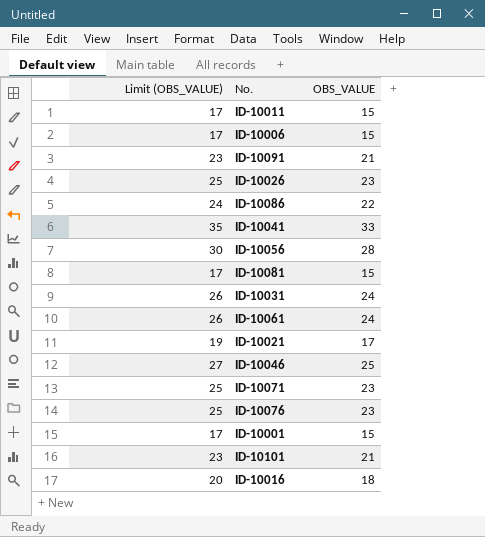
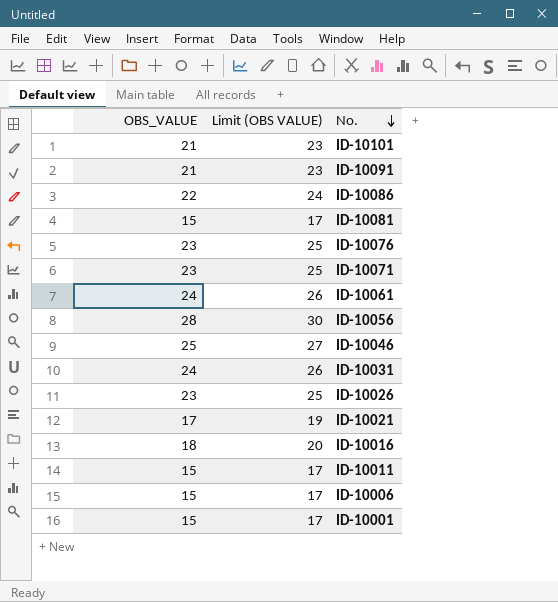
row order: none -> No. descending
column OBS_VALUE | position: 3 -> 1
column name: Limit (OBS_VALUE) -> Limit (OBS VALUE)
row ID-10041: 35 | 33 -> none

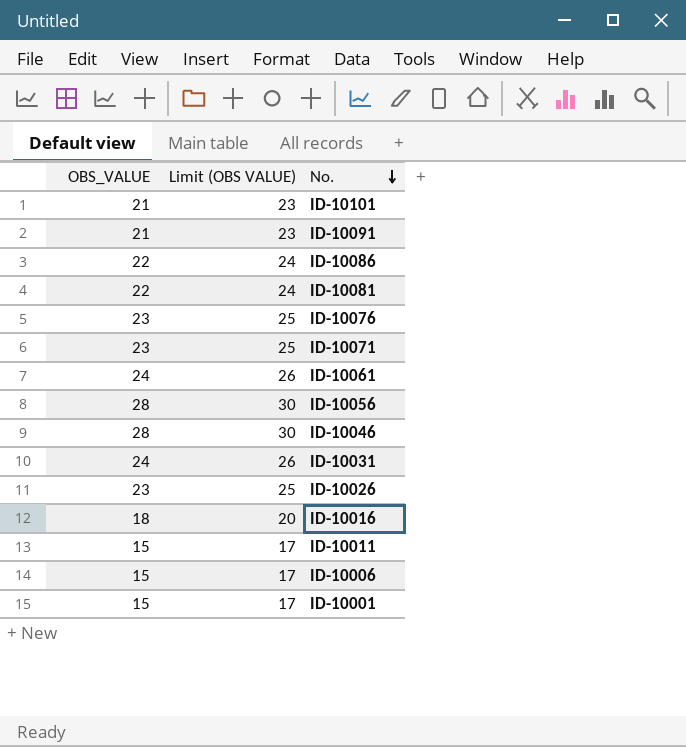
row ID-10021: 17 | 19 -> none
ID-10081 | OBS_VALUE: 15 -> 22
ID-10081 | Limit (OBS VALUE): 17 -> 24
ID-10046 | OBS_VALUE: 25 -> 28
ID-10046 | Limit (OBS VALUE): 27 -> 30

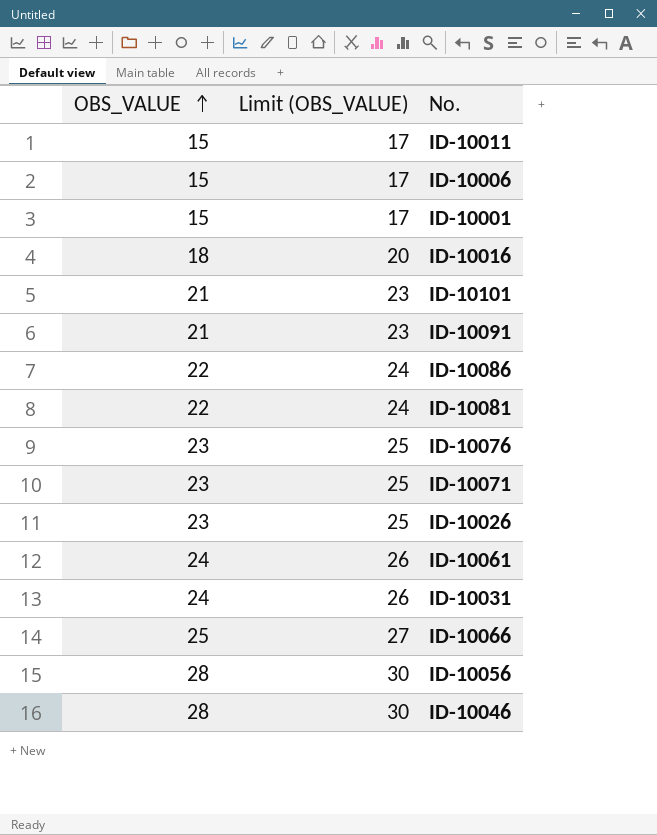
row order: No. descending -> OBS_VALUE ascending
column name: Limit (OBS VALUE) -> Limit (OBS_VALUE)
row ID-10066: none -> 25 | 27

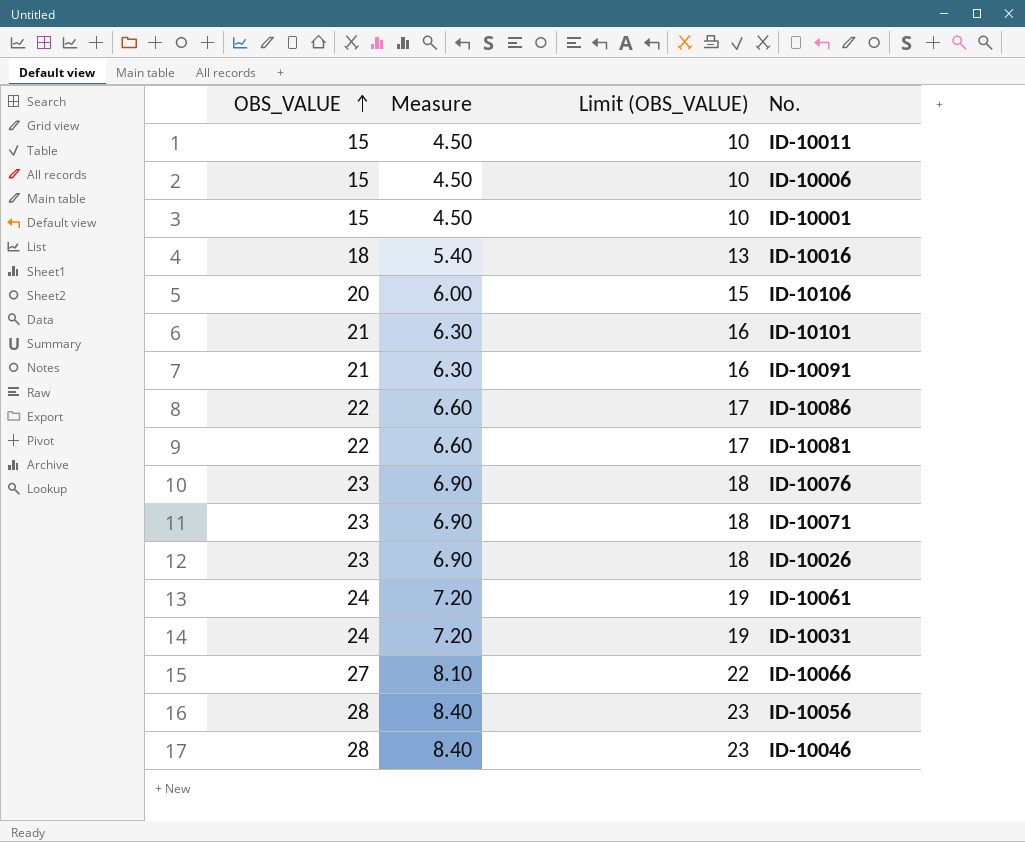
column Measure | formula: none -> [OBS_VALUE] * 0.3
column Limit (OBS_VALUE) | formula: [OBS_VALUE] + 2 -> [OBS_VALUE] - 5
row ID-10106: none -> 20 | 6.00 | 15
ID-10066 | OBS_VALUE: 25 -> 27

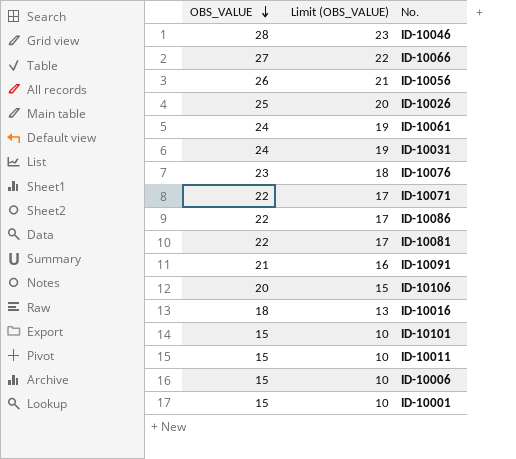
row order: OBS_VALUE ascending -> OBS_VALUE descending
column Measure | formula: [OBS_VALUE] * 0.3 -> none
ID-10056 | OBS_VALUE: 28 -> 26
ID-10056 | Limit (OBS_VALUE): 23 -> 21
ID-10026 | OBS_VALUE: 23 -> 25
ID-10026 | Limit (OBS_VALUE): 18 -> 20
ID-10071 | OBS_VALUE: 23 -> 22
ID-10071 | Limit (OBS_VALUE): 18 -> 17
ID-10101 | OBS_VALUE: 21 -> 15
ID-10101 | Limit (OBS_VALUE): 16 -> 10

